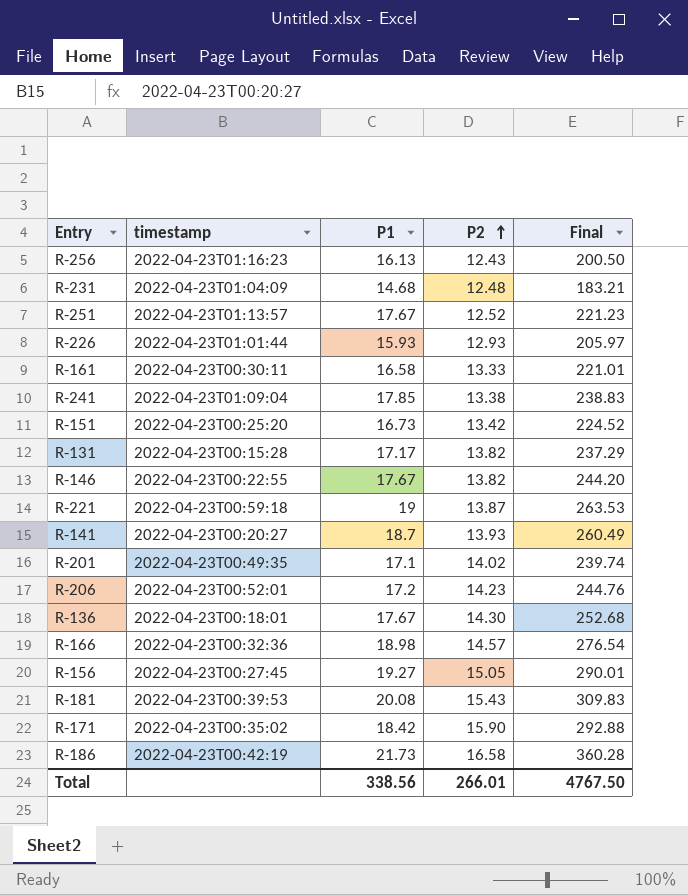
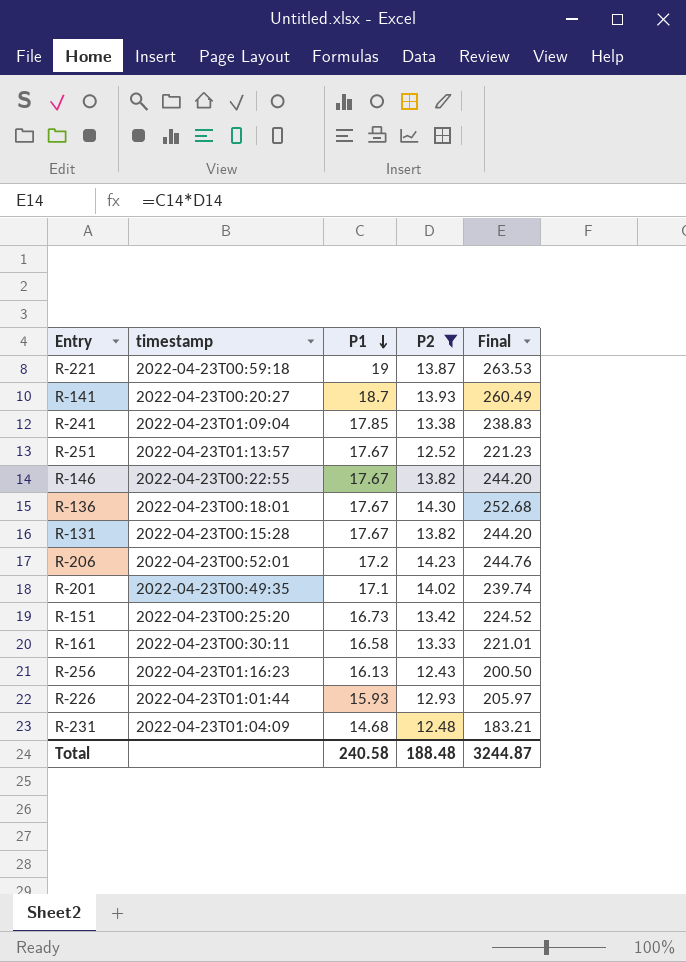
filter: none -> P2 <= 14.30
row order: P2 ascending -> P1 descending
R-131 | P1: 17.17 -> 17.67
R-131 | Final: 237.29 -> 244.20
Total | P1: 338.56 -> 240.58
Total | P2: 266.01 -> 188.48
Total | Final: 4767.50 -> 3244.87

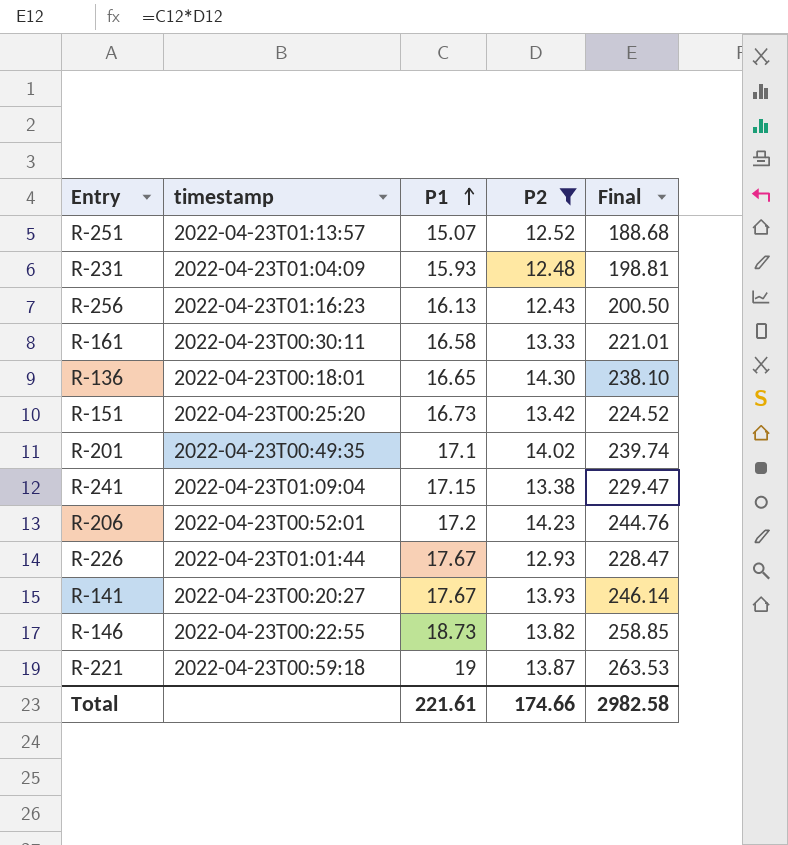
row order: P1 descending -> P1 ascending
row R-131: 2022-04-23T00:15:28 | 17.67 | 13.82 | 244.20 -> none
R-251 | P1: 17.67 -> 15.07
R-251 | Final: 221.23 -> 188.68
R-231 | P1: 14.68 -> 15.93
R-231 | Final: 183.21 -> 198.81
R-136 | P1: 17.67 -> 16.65
R-136 | Final: 252.68 -> 238.10
R-241 | P1: 17.85 -> 17.15
R-241 | Final: 238.83 -> 229.47
R-226 | P1: 15.93 -> 17.67
R-226 | Final: 205.97 -> 228.47
R-141 | P1: 18.7 -> 17.67
R-141 | Final: 260.49 -> 246.14
R-146 | P1: 17.67 -> 18.73
R-146 | Final: 244.20 -> 258.85
Total | P1: 240.58 -> 221.61
Total | P2: 188.48 -> 174.66
Total | Final: 3244.87 -> 2982.58

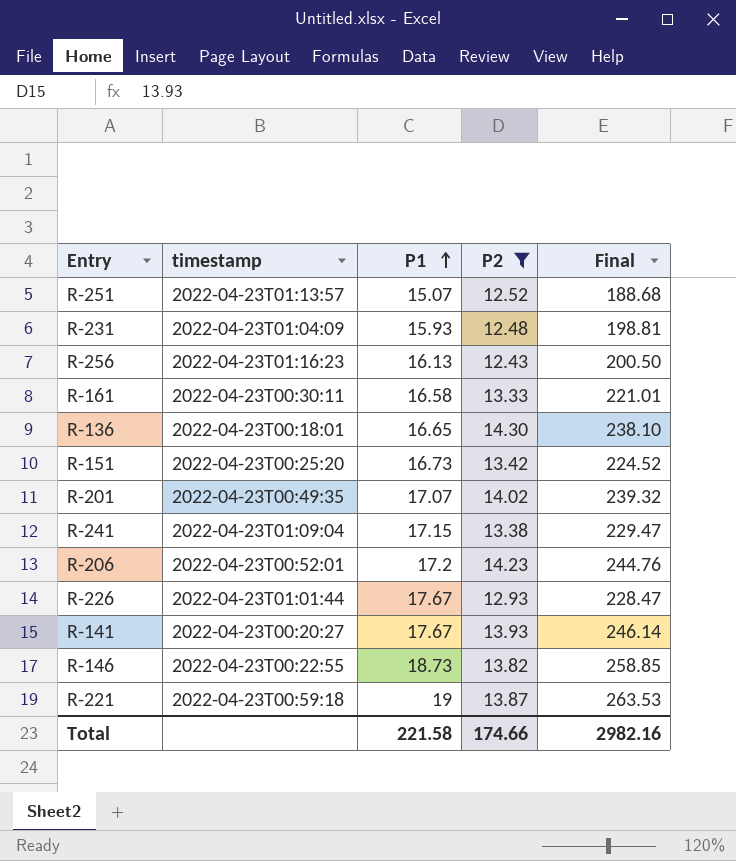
R-201 | P1: 17.1 -> 17.07
R-201 | Final: 239.74 -> 239.32
Total | P1: 221.61 -> 221.58
Total | Final: 2982.58 -> 2982.16

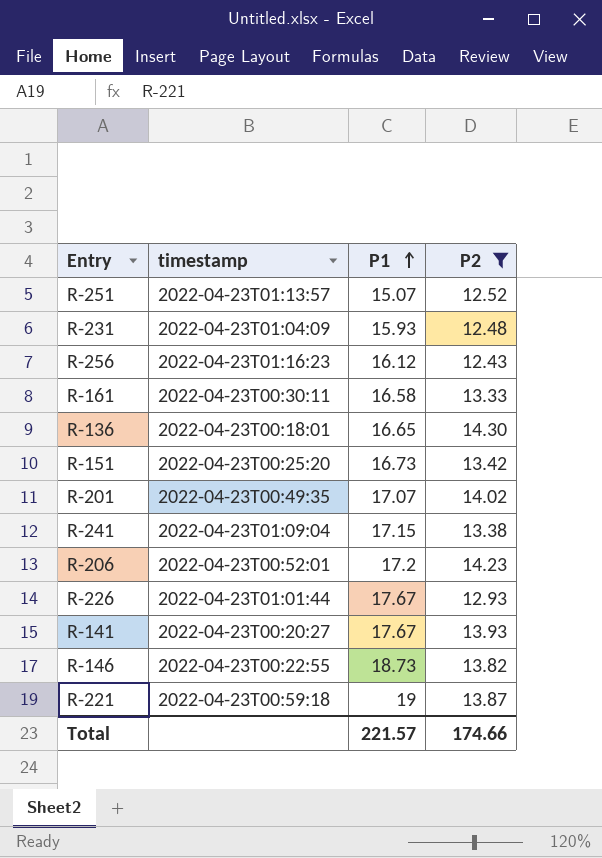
column Final | formula: [P1] * [P2] -> none
R-256 | P1: 16.13 -> 16.12
Total | P1: 221.58 -> 221.57

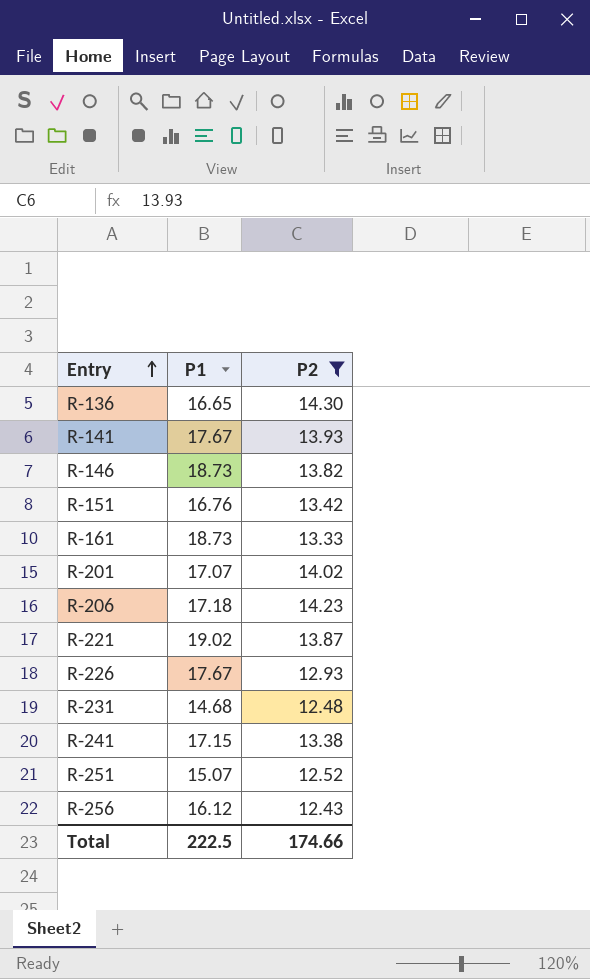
row order: P1 ascending -> Entry ascending
column timestamp | position: 2 -> none
R-151 | P1: 16.73 -> 16.76
R-161 | P1: 16.58 -> 18.73
R-206 | P1: 17.2 -> 17.18
R-221 | P1: 19 -> 19.02
R-231 | P1: 15.93 -> 14.68
Total | P1: 221.57 -> 222.5

